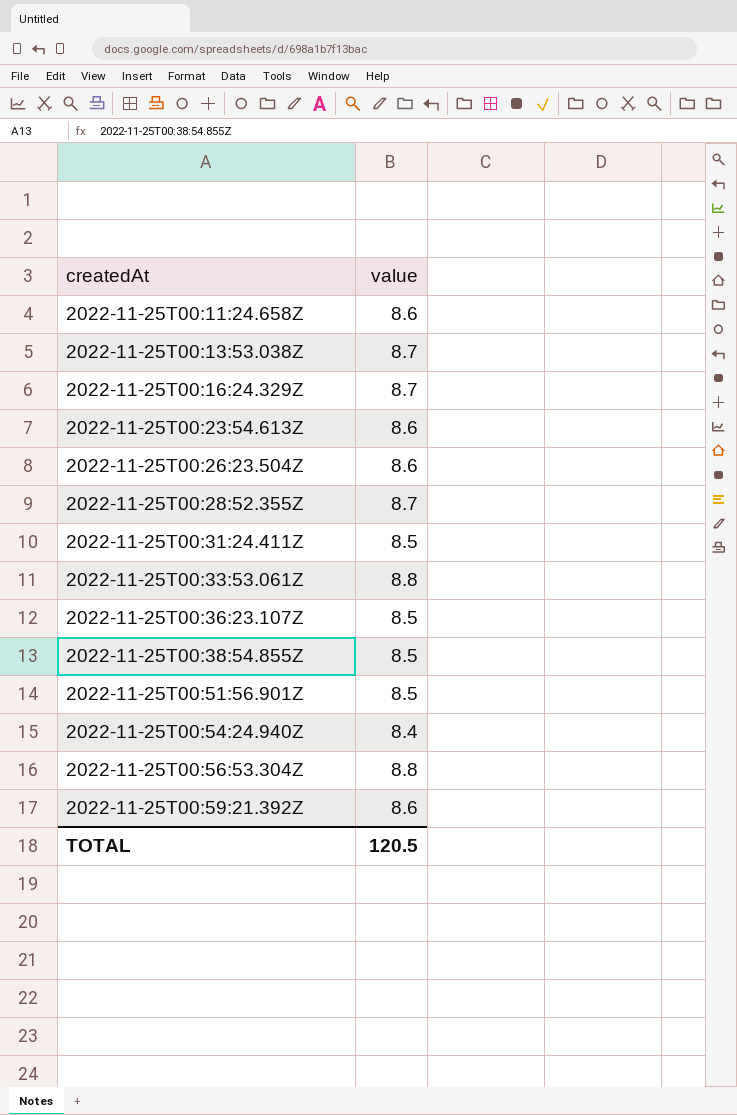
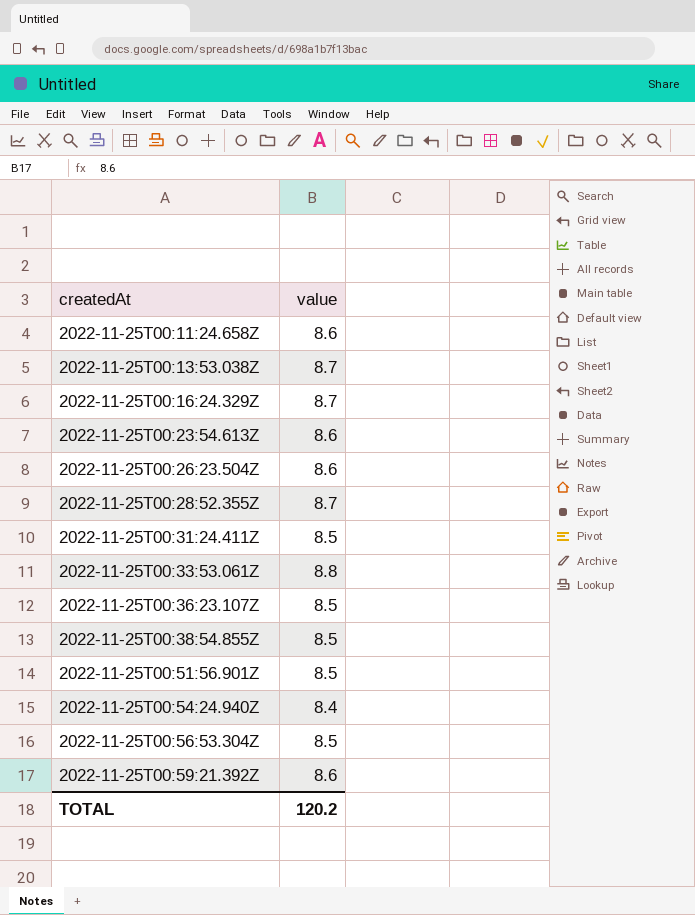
2022-11-25T00:56:53.304Z | value: 8.8 -> 8.5
TOTAL | value: 120.5 -> 120.2

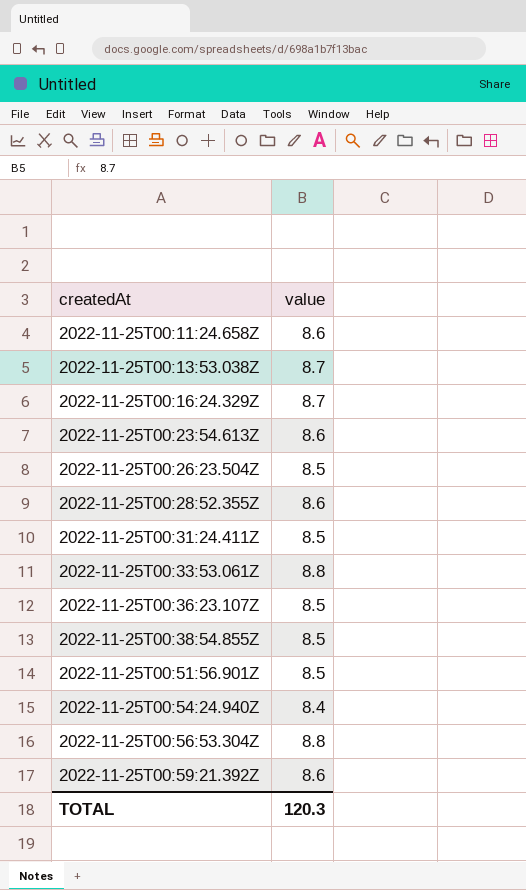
2022-11-25T00:26:23.504Z | value: 8.6 -> 8.5
2022-11-25T00:28:52.355Z | value: 8.7 -> 8.6
2022-11-25T00:56:53.304Z | value: 8.5 -> 8.8
TOTAL | value: 120.2 -> 120.3

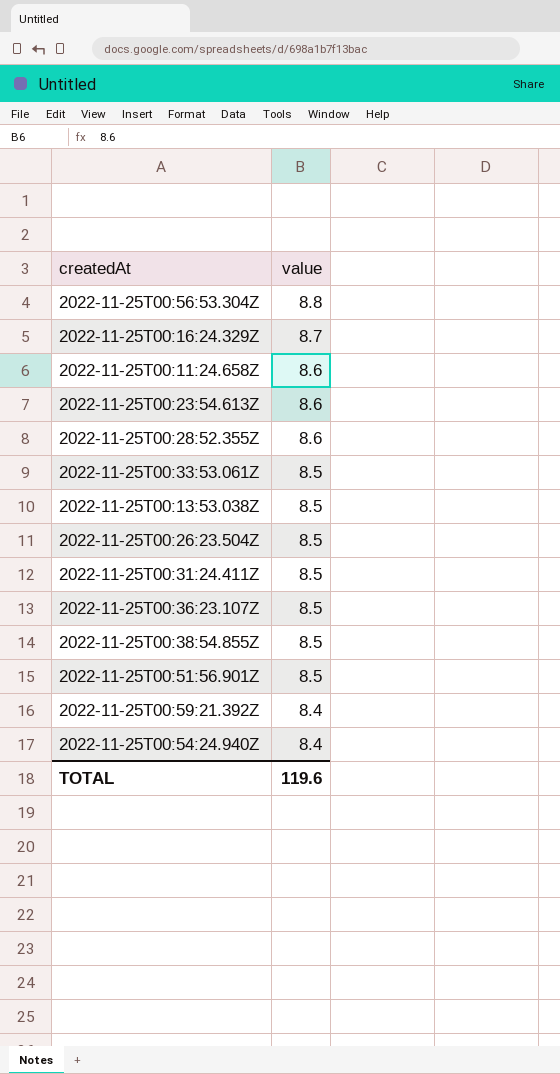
row order: createdAt ascending -> value descending
2022-11-25T00:33:53.061Z | value: 8.8 -> 8.5
2022-11-25T00:13:53.038Z | value: 8.7 -> 8.5
2022-11-25T00:59:21.392Z | value: 8.6 -> 8.4
TOTAL | value: 120.3 -> 119.6

